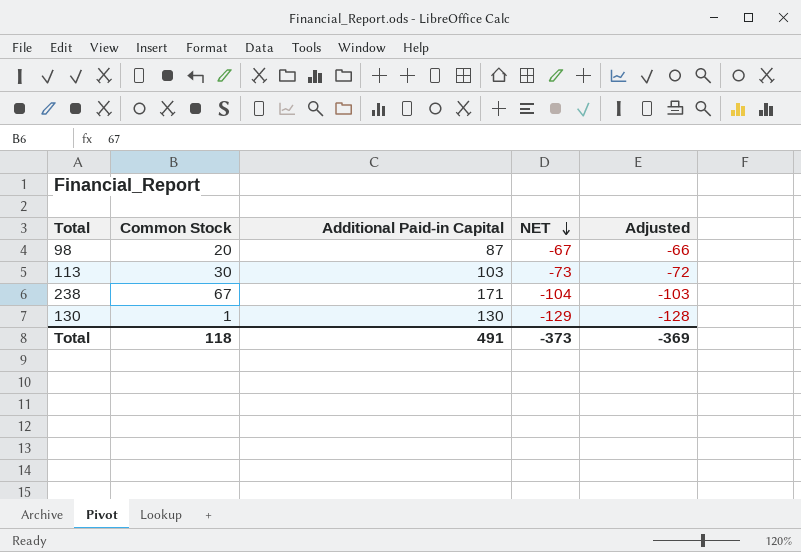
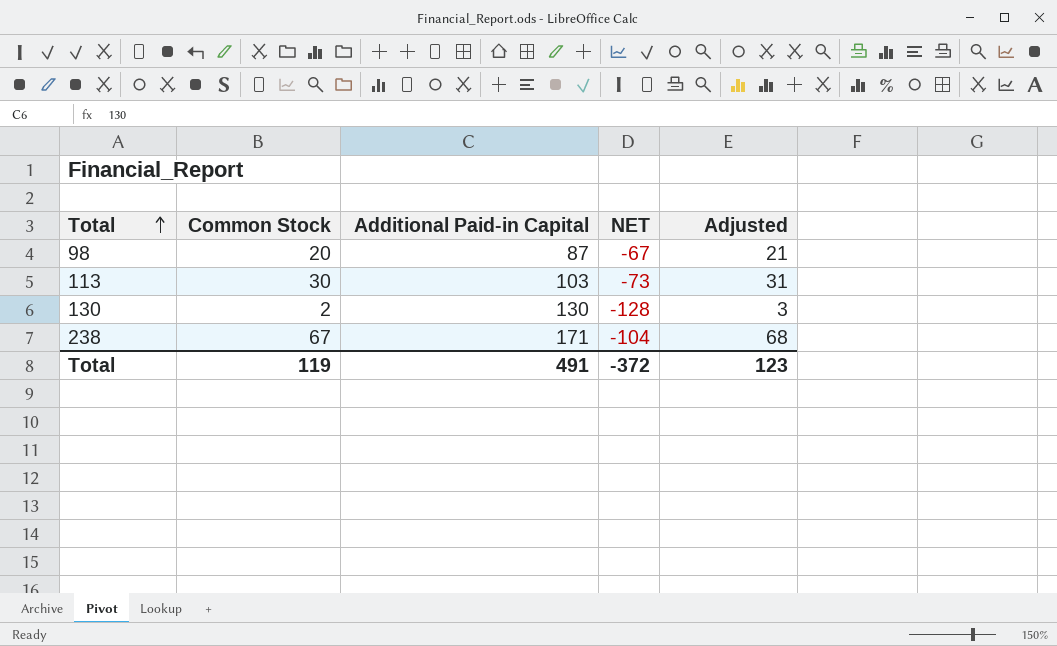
row order: NET descending -> Total ascending
column Adjusted | formula: [NET] + 1 -> [Common Stock] + 1
130 | Common Stock: 1 -> 2
130 | NET: -129 -> -128
Total | Common Stock: 118 -> 119
Total | NET: -373 -> -372
Total | Adjusted: -369 -> 123

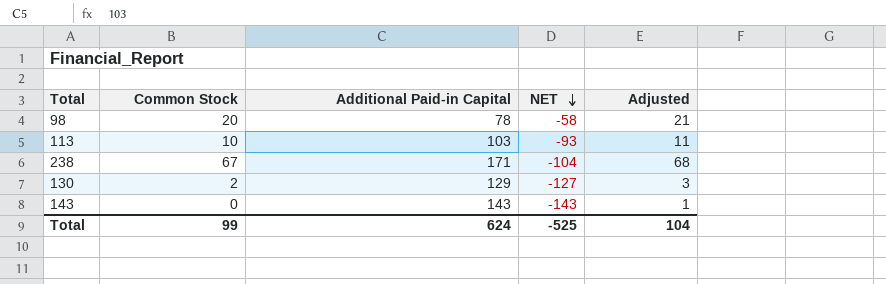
row order: Total ascending -> NET descending
98 | Additional Paid-in Capital: 87 -> 78
98 | NET: -67 -> -58
113 | Common Stock: 30 -> 10
113 | NET: -73 -> -93
113 | Adjusted: 31 -> 11
130 | Additional Paid-in Capital: 130 -> 129
130 | NET: -128 -> -127
row 143: none -> 0 | 143 | -143 | 1
Total | Common Stock: 119 -> 99
Total | Additional Paid-in Capital: 491 -> 624
Total | NET: -372 -> -525
Total | Adjusted: 123 -> 104

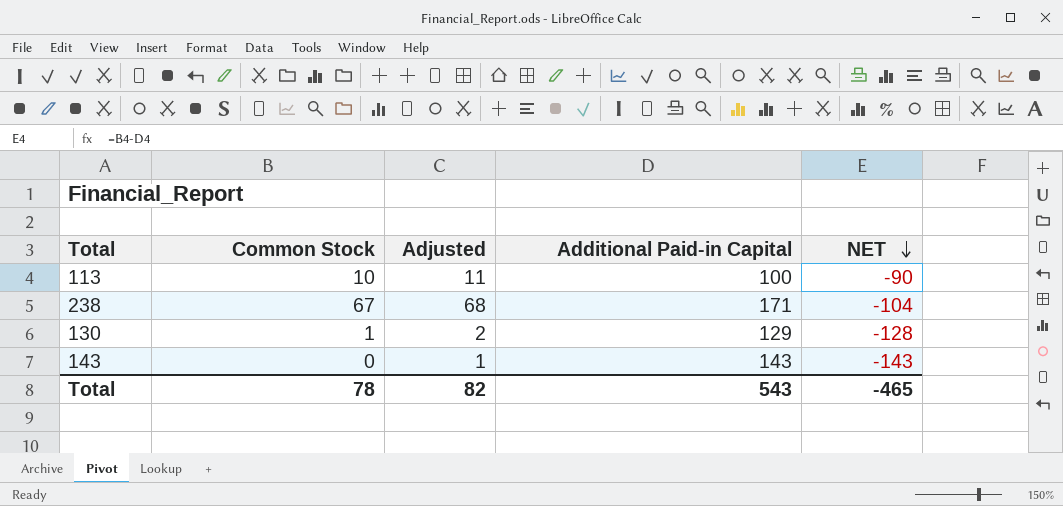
column Adjusted | position: 5 -> 3
row 98: 20 | 78 | -58 | 21 -> none
113 | Additional Paid-in Capital: 103 -> 100
113 | NET: -93 -> -90
130 | Common Stock: 2 -> 1
130 | Adjusted: 3 -> 2
130 | NET: -127 -> -128
Total | Common Stock: 99 -> 78
Total | Adjusted: 104 -> 82
Total | Additional Paid-in Capital: 624 -> 543
Total | NET: -525 -> -465

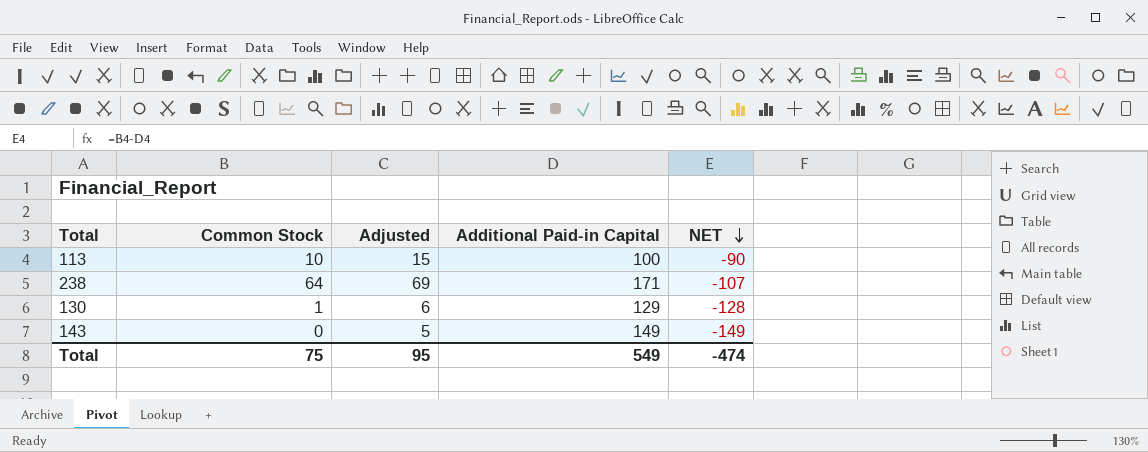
column Adjusted | formula: [Common Stock] + 1 -> [Common Stock] + 5
238 | Common Stock: 67 -> 64
238 | NET: -104 -> -107
143 | Additional Paid-in Capital: 143 -> 149
143 | NET: -143 -> -149
Total | Common Stock: 78 -> 75
Total | Adjusted: 82 -> 95
Total | Additional Paid-in Capital: 543 -> 549
Total | NET: -465 -> -474

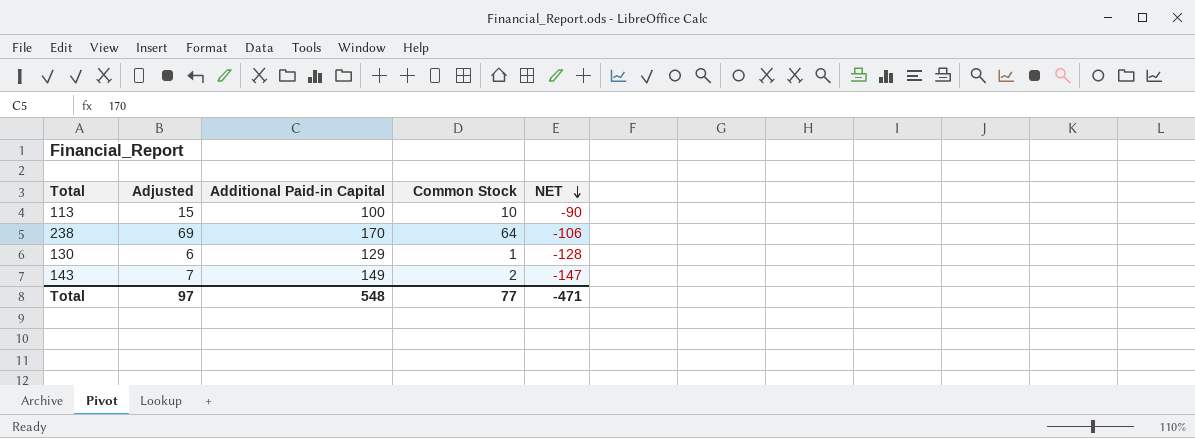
column Common Stock | position: 2 -> 4
238 | Additional Paid-in Capital: 171 -> 170
238 | NET: -107 -> -106
143 | Adjusted: 5 -> 7
143 | Common Stock: 0 -> 2
143 | NET: -149 -> -147
Total | Adjusted: 95 -> 97
Total | Additional Paid-in Capital: 549 -> 548
Total | Common Stock: 75 -> 77
Total | NET: -474 -> -471

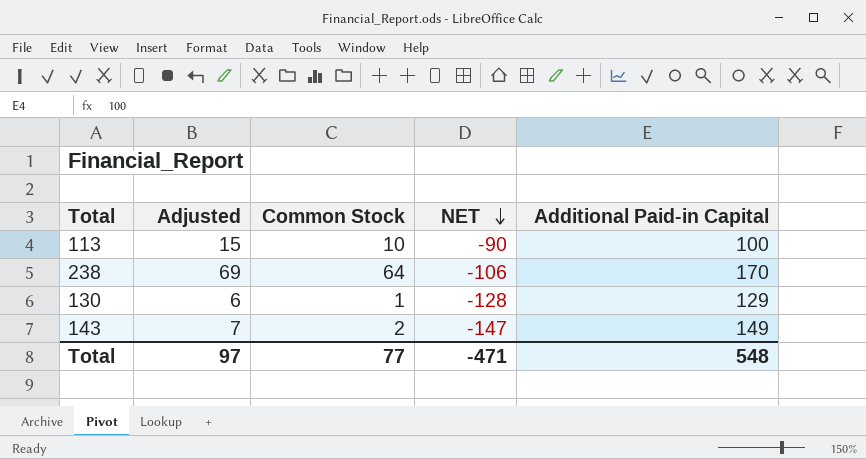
column Additional Paid-in Capital | position: 3 -> 5

